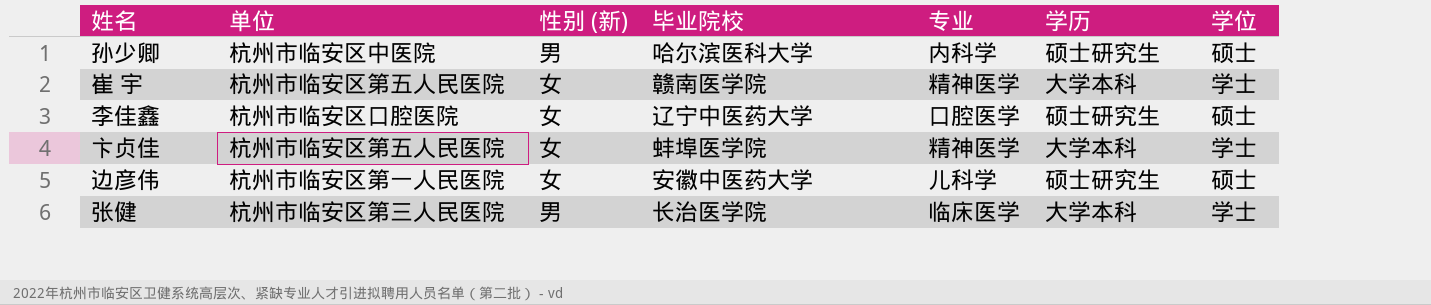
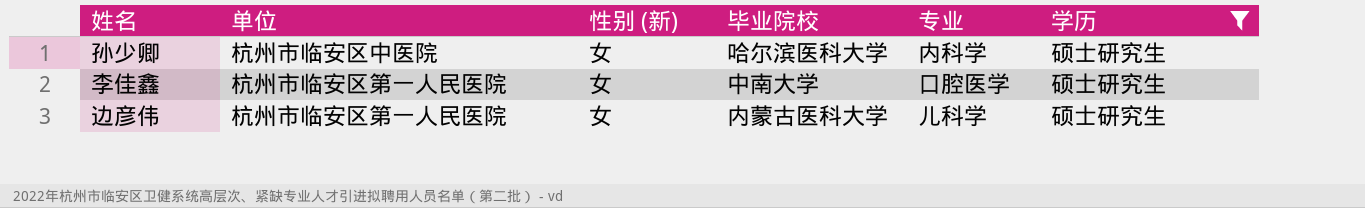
filter: none -> 学历 = 硕士研究生
column 学位 | position: 7 -> none
孙少卿 | 性别 (新): 男 -> 女
李佳鑫 | 单位: 杭州市临安区口腔医院 -> 杭州市临安区第一人民医院
李佳鑫 | 毕业院校: 辽宁中医药大学 -> 中南大学
边彦伟 | 毕业院校: 安徽中医药大学 -> 内蒙古医科大学

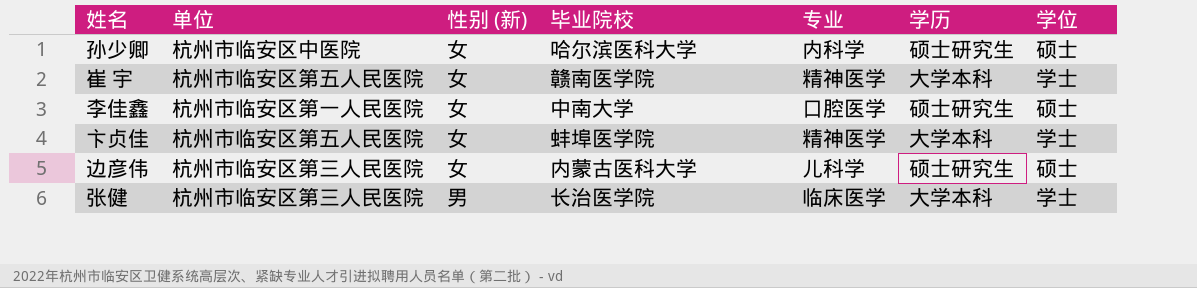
filter: 学历 = 硕士研究生 -> none
column 学位 | position: none -> 7
边彦伟 | 单位: 杭州市临安区第一人民医院 -> 杭州市临安区第三人民医院

